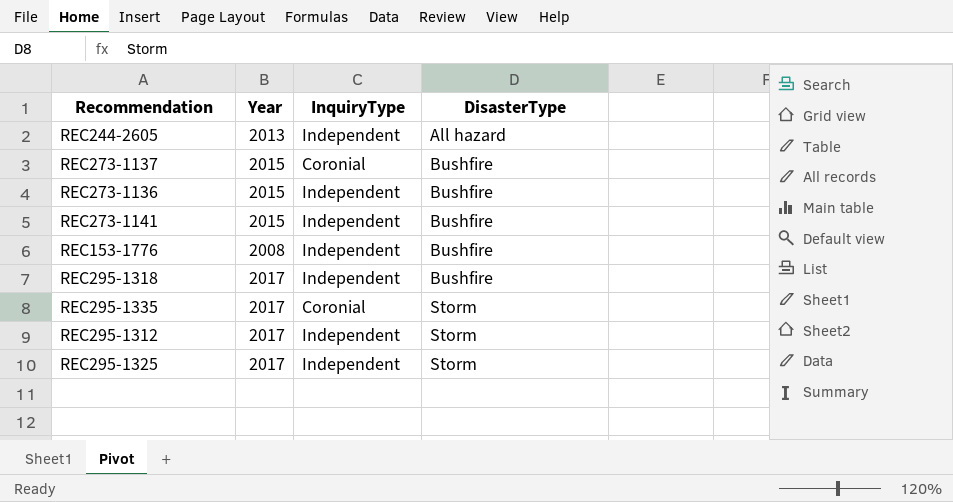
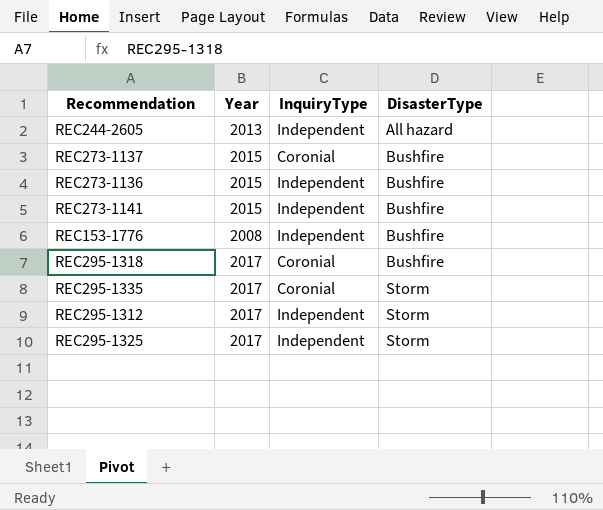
REC295-1318 | InquiryType: Independent -> Coronial

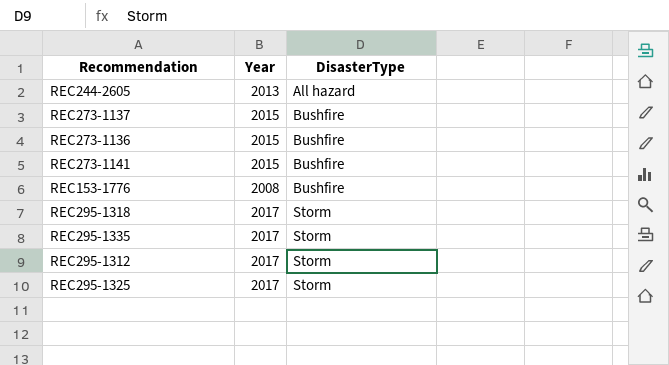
column InquiryType | position: 3 -> none
REC295-1318 | DisasterType: Bushfire -> Storm

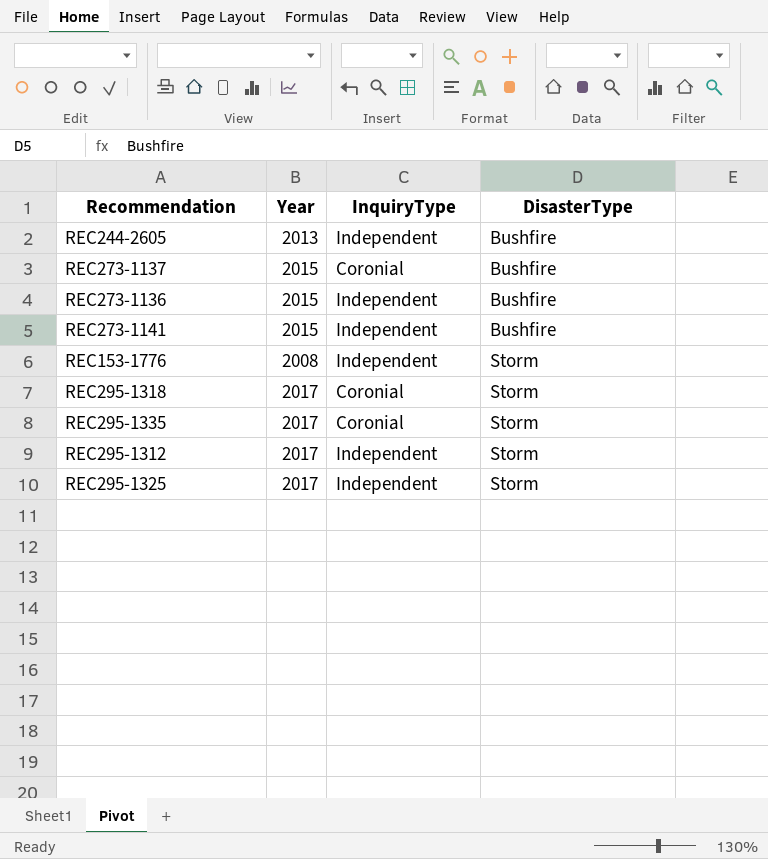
column InquiryType | position: none -> 3
REC244-2605 | DisasterType: All hazard -> Bushfire
REC153-1776 | DisasterType: Bushfire -> Storm

